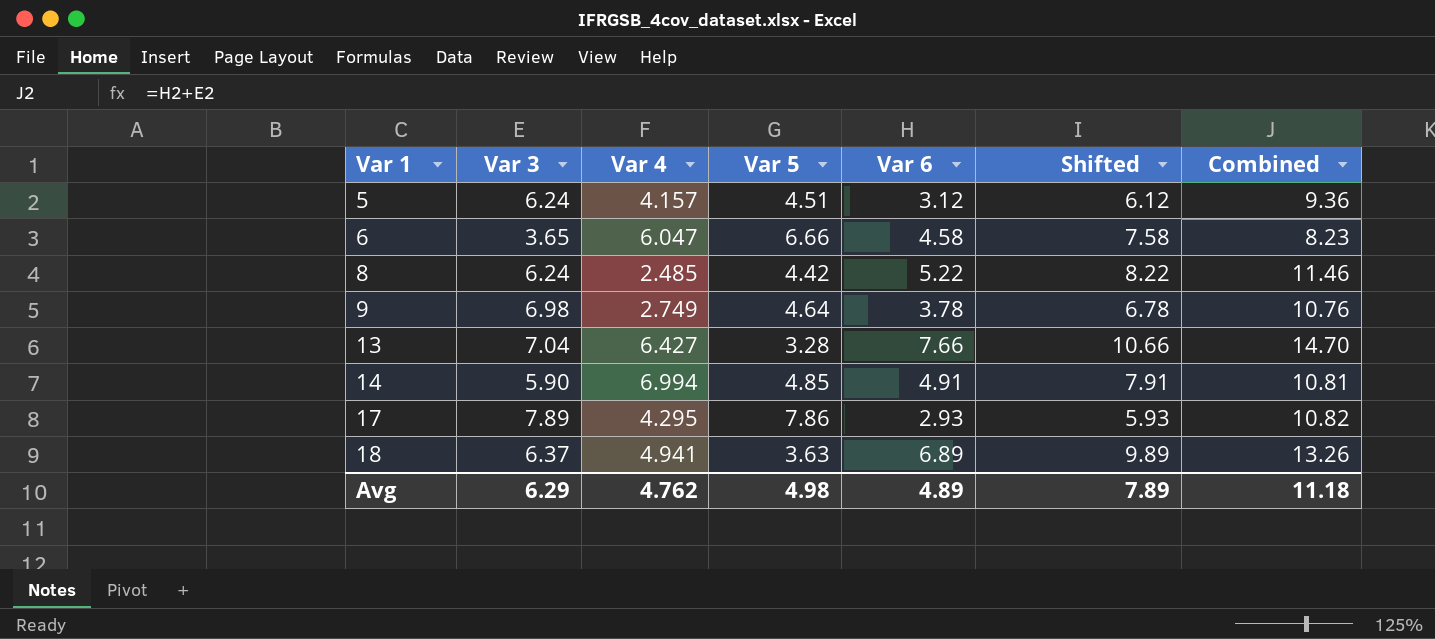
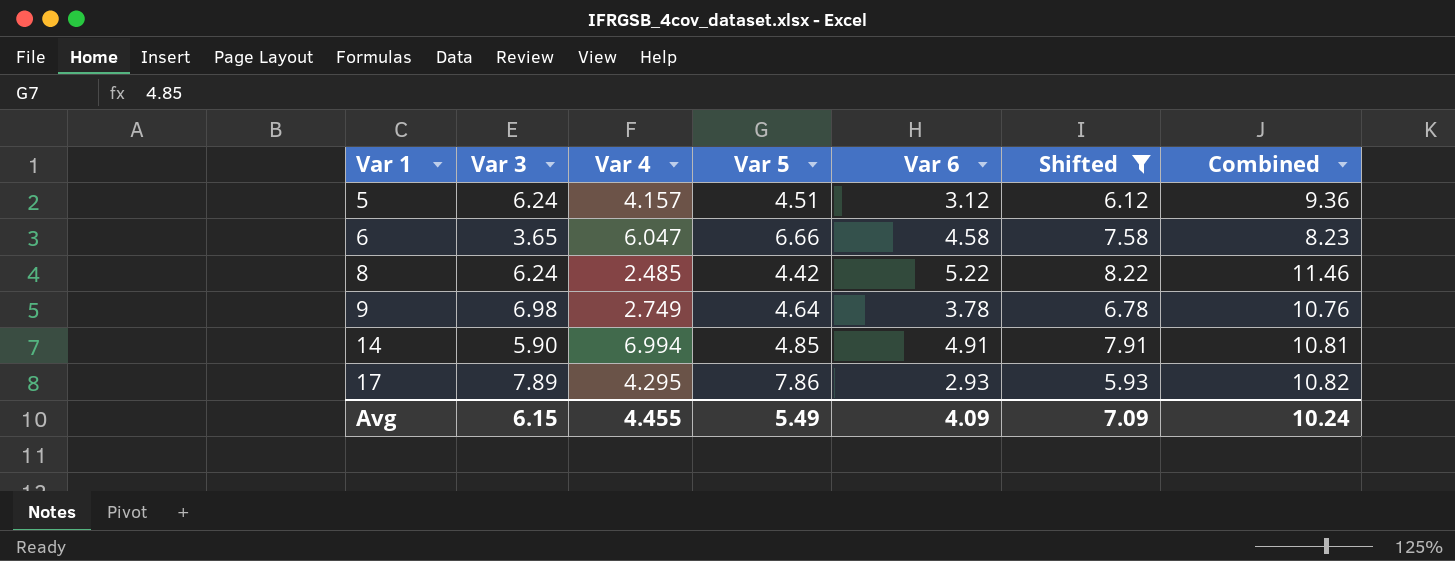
filter: none -> Shifted <= 8.22
Avg | Var 3: 6.29 -> 6.15
Avg | Var 4: 4.762 -> 4.455
Avg | Var 5: 4.98 -> 5.49
Avg | Var 6: 4.89 -> 4.09
Avg | Shifted: 7.89 -> 7.09
Avg | Combined: 11.18 -> 10.24

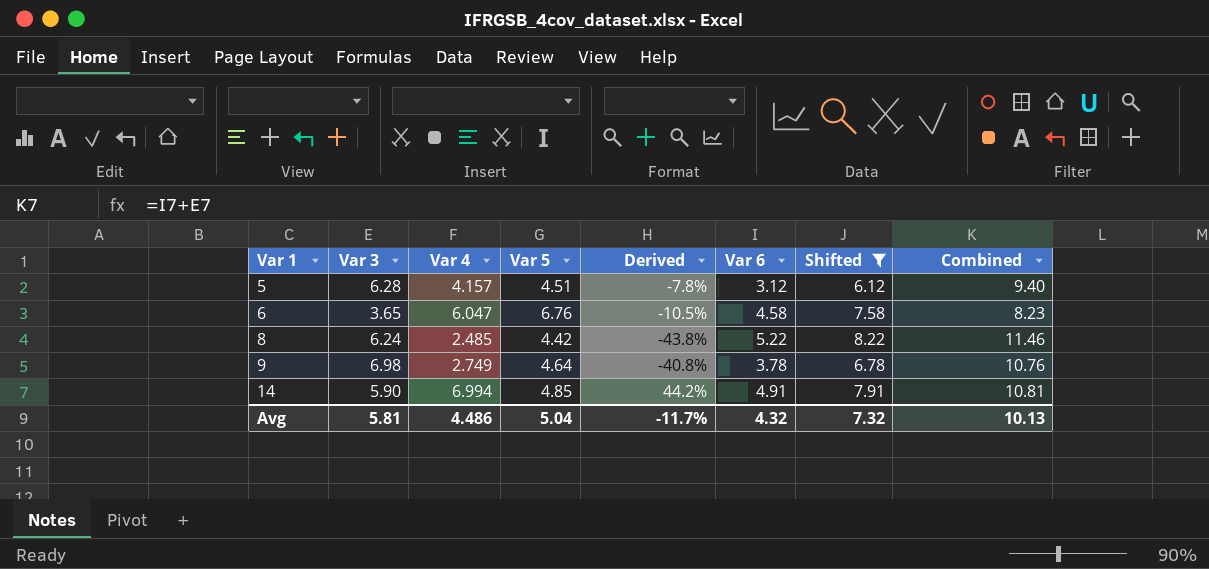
column Derived | formula: none -> ([Var 4] - [Var 5]) / [Var 5]
row 17: 7.89 | 4.295 | 7.86 | 2.93 | 5.93 | 10.82 -> none
5 | Var 3: 6.24 -> 6.28
5 | Combined: 9.36 -> 9.40
6 | Var 5: 6.66 -> 6.76
Avg | Var 3: 6.15 -> 5.81
Avg | Var 4: 4.455 -> 4.486
Avg | Var 5: 5.49 -> 5.04
Avg | Var 6: 4.09 -> 4.32
Avg | Shifted: 7.09 -> 7.32
Avg | Combined: 10.24 -> 10.13

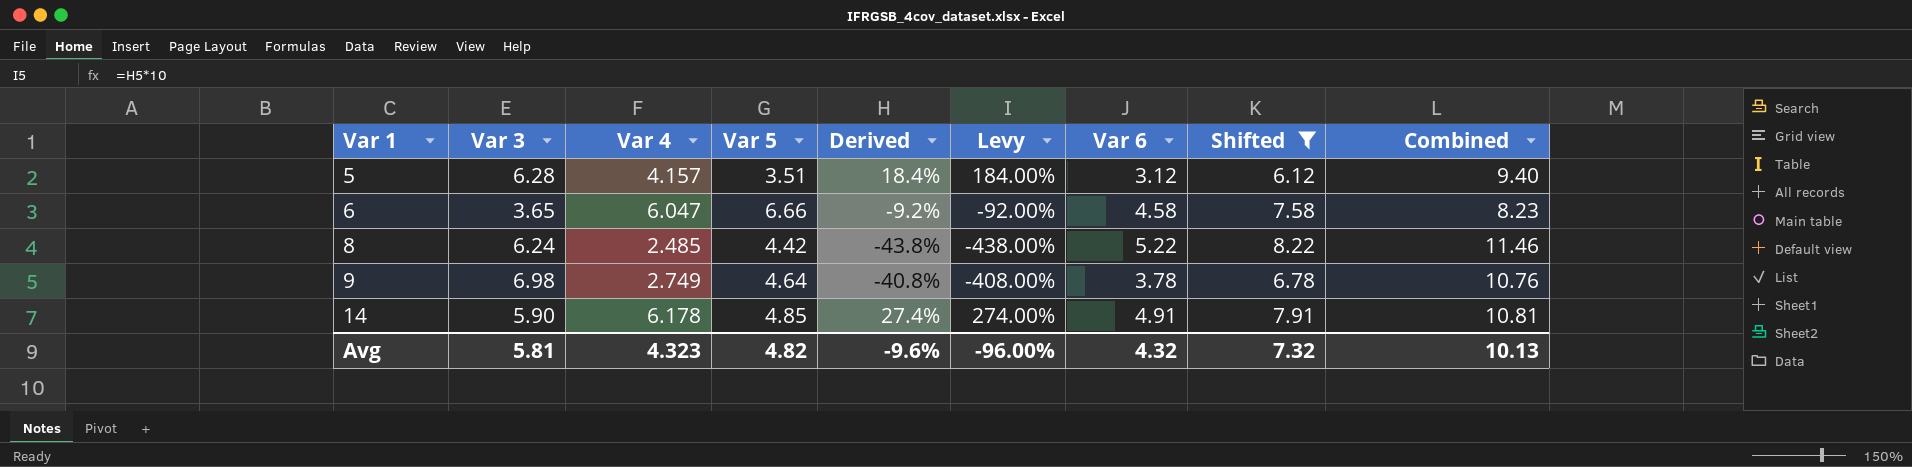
column Levy | formula: none -> [Derived] * 10
5 | Var 5: 4.51 -> 3.51
5 | Derived: -7.8% -> 18.4%
6 | Var 5: 6.76 -> 6.66
6 | Derived: -10.5% -> -9.2%
14 | Var 4: 6.994 -> 6.178
14 | Derived: 44.2% -> 27.4%
Avg | Var 4: 4.486 -> 4.323
Avg | Var 5: 5.04 -> 4.82
Avg | Derived: -11.7% -> -9.6%

